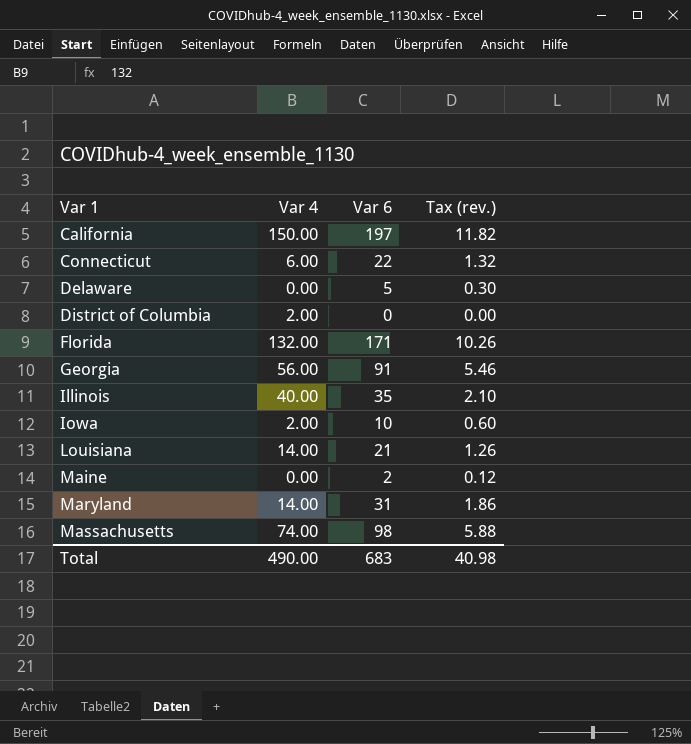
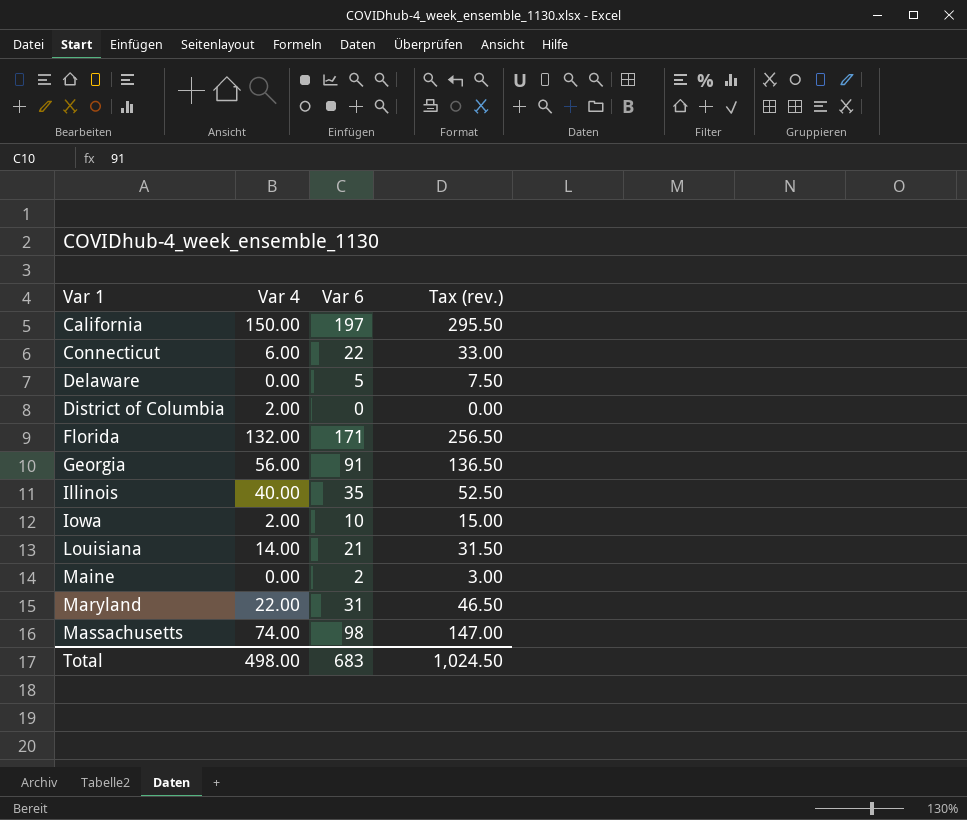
column Tax (rev.) | formula: [Var 6] * 0.06 -> [Var 6] * 1.5
Maryland | Var 4: 14.00 -> 22.00
Total | Var 4: 490.00 -> 498.00
Total | Tax (rev.): 40.98 -> 1,024.50

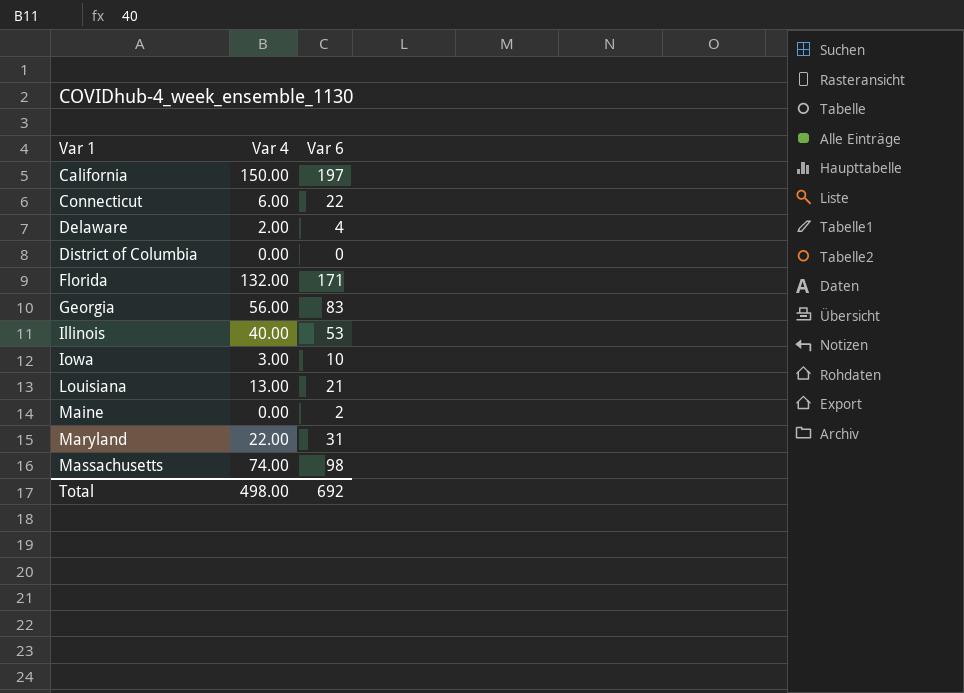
column Tax (rev.) | formula: [Var 6] * 1.5 -> none
Delaware | Var 4: 0.00 -> 2.00
Delaware | Var 6: 5 -> 4
District of Columbia | Var 4: 2.00 -> 0.00
Georgia | Var 6: 91 -> 83
Illinois | Var 6: 35 -> 53
Iowa | Var 4: 2.00 -> 3.00
Louisiana | Var 4: 14.00 -> 13.00
Total | Var 6: 683 -> 692

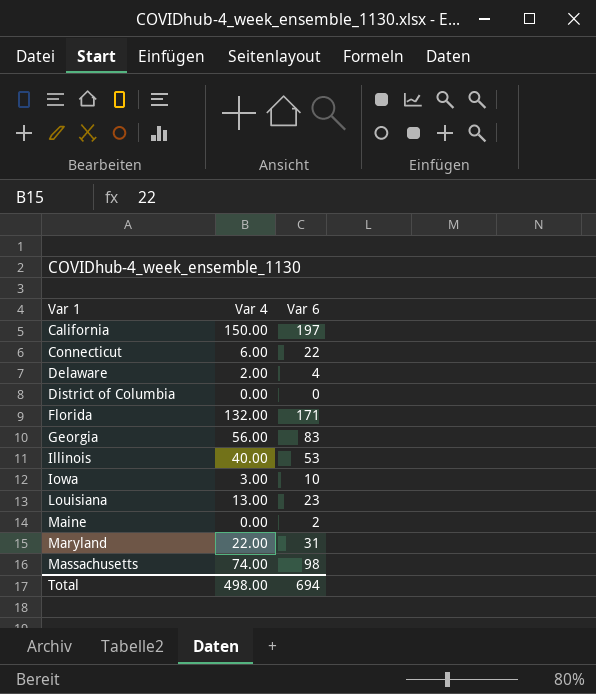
Louisiana | Var 6: 21 -> 23
Total | Var 6: 692 -> 694

